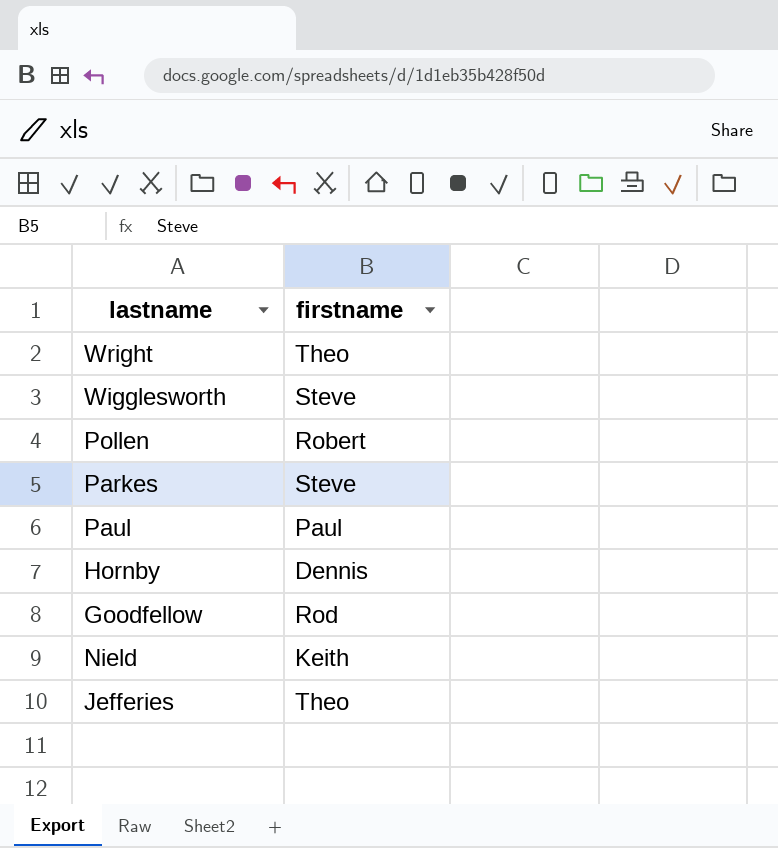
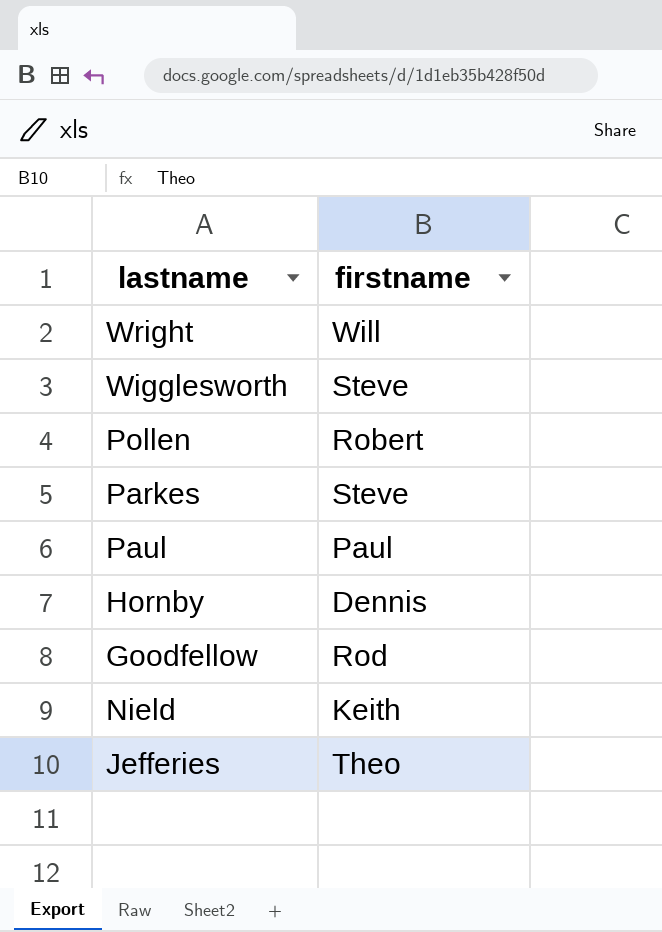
Wright | firstname: Theo -> Will

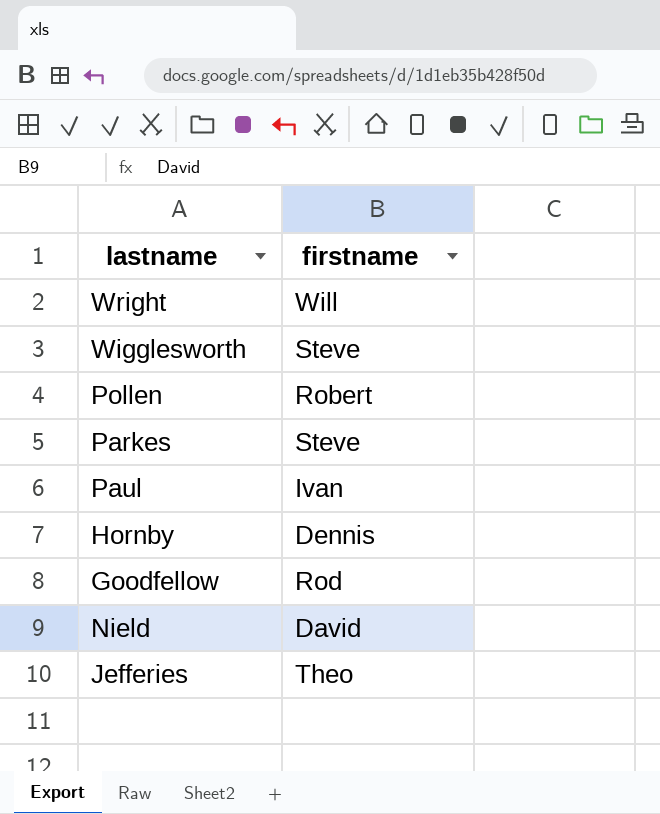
Paul | firstname: Paul -> Ivan
Nield | firstname: Keith -> David

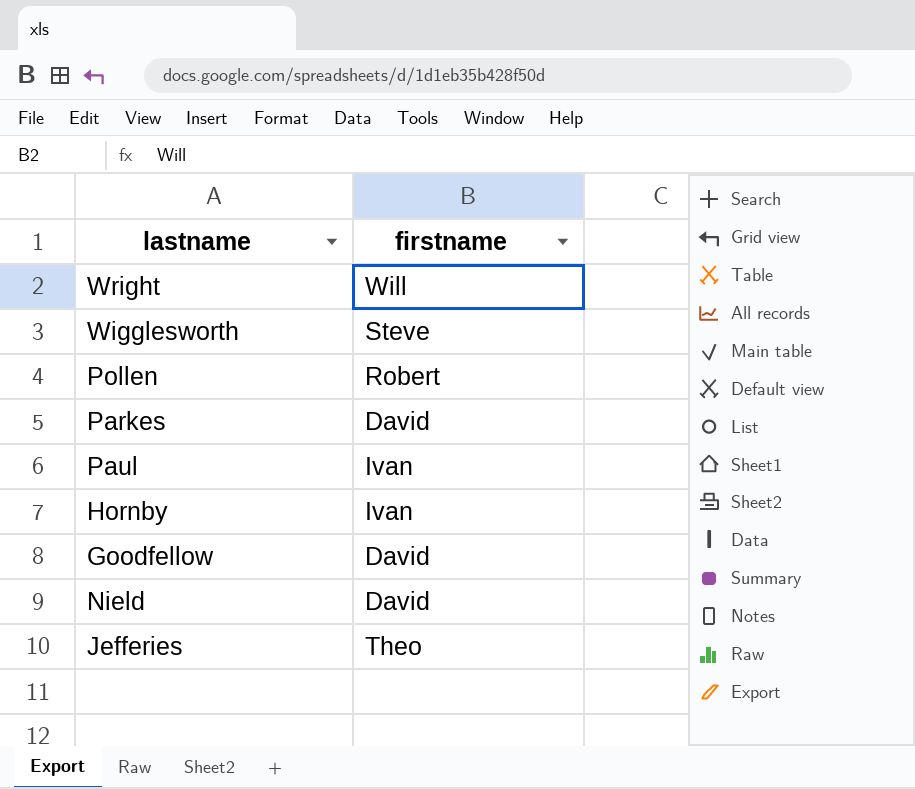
Parkes | firstname: Steve -> David
Hornby | firstname: Dennis -> Ivan
Goodfellow | firstname: Rod -> David

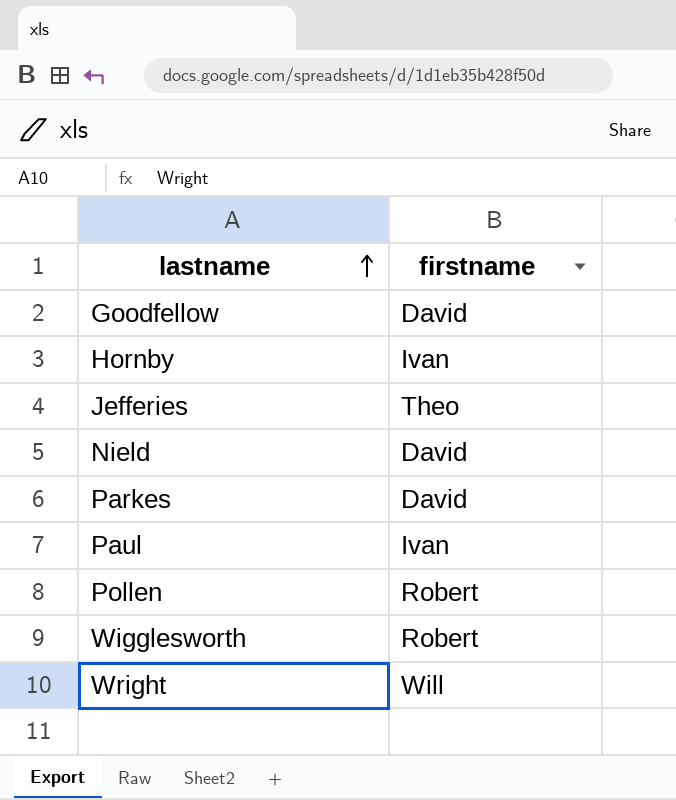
row order: none -> lastname ascending
Wigglesworth | firstname: Steve -> Robert

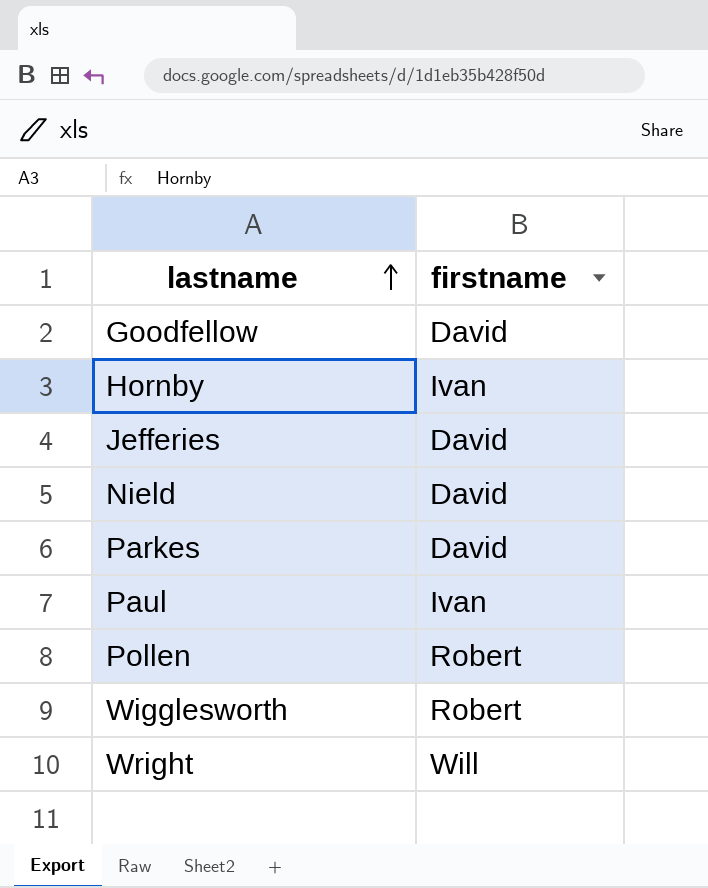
Jefferies | firstname: Theo -> David

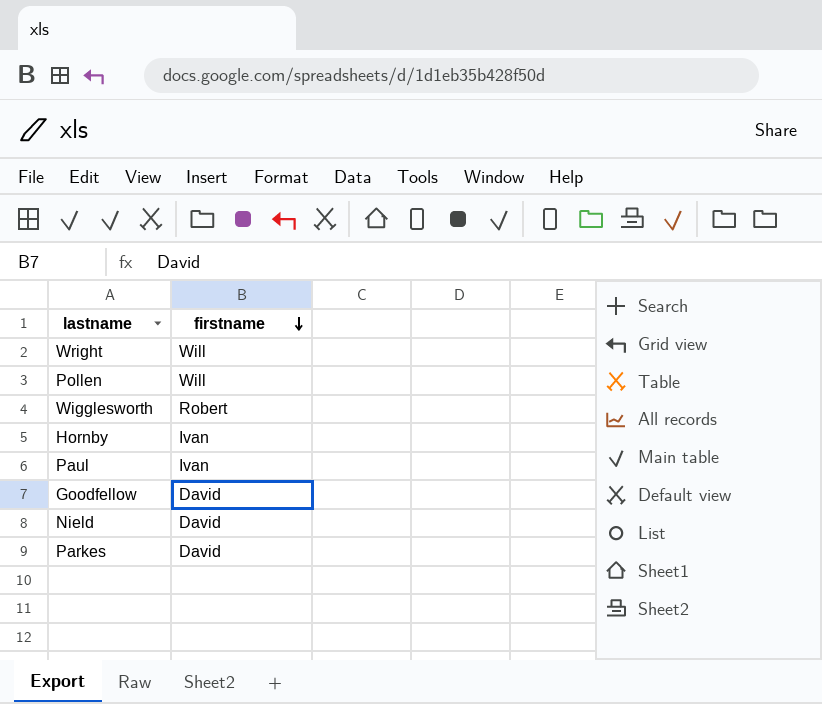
row order: lastname ascending -> firstname descending
row Jefferies: David -> none
Pollen | firstname: Robert -> Will

